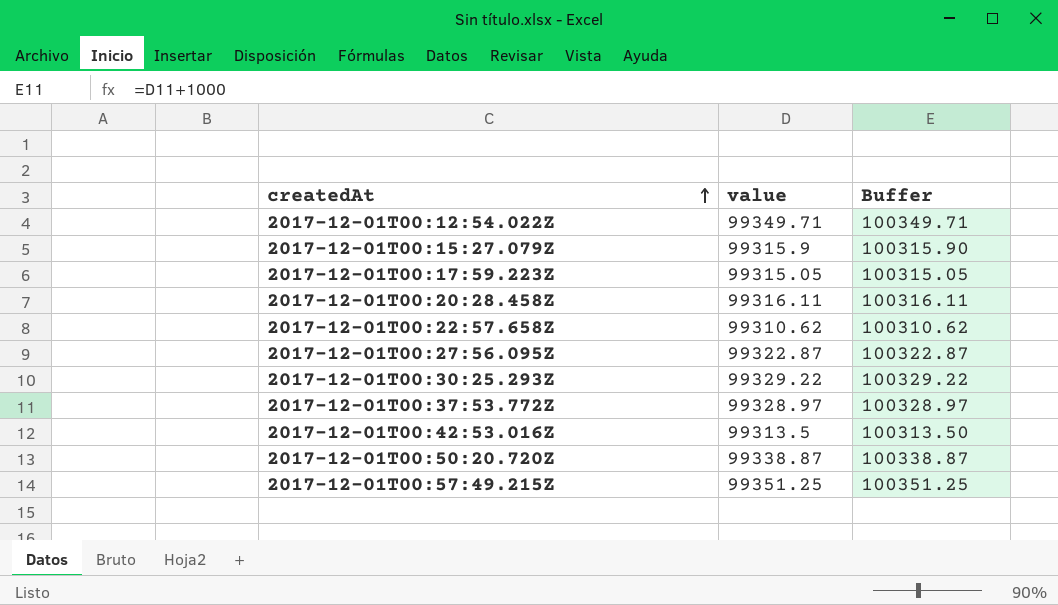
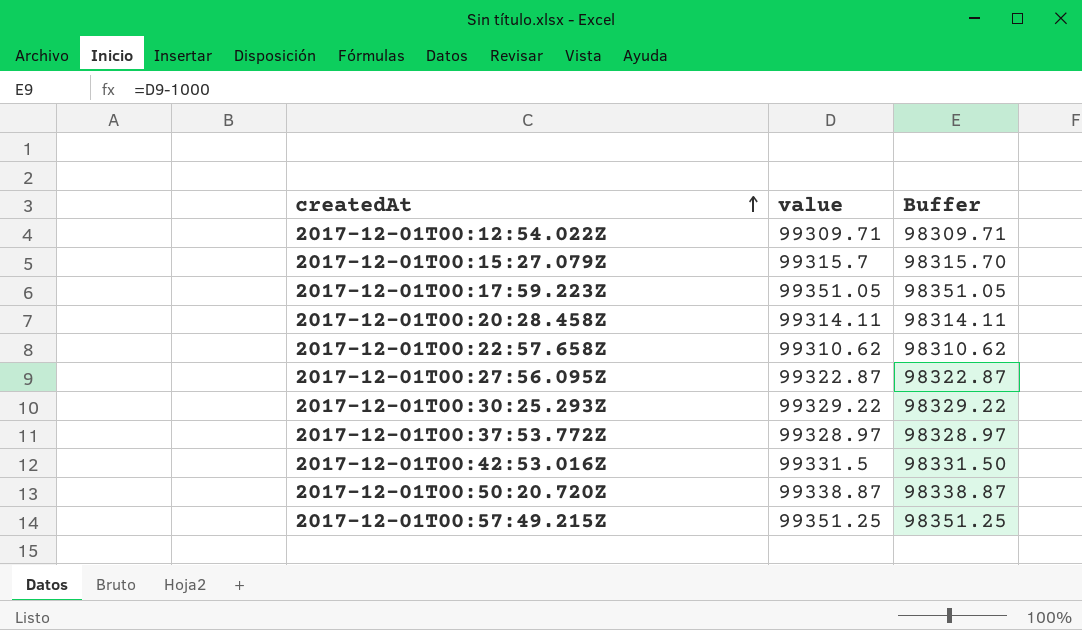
column Buffer | formula: [value] + 1000 -> [value] - 1000
2017-12-01T00:12:54.022Z | value: 99349.71 -> 99309.71
2017-12-01T00:15:27.079Z | value: 99315.9 -> 99315.7
2017-12-01T00:17:59.223Z | value: 99315.05 -> 99351.05
2017-12-01T00:20:28.458Z | value: 99316.11 -> 99314.11
2017-12-01T00:42:53.016Z | value: 99313.5 -> 99331.5

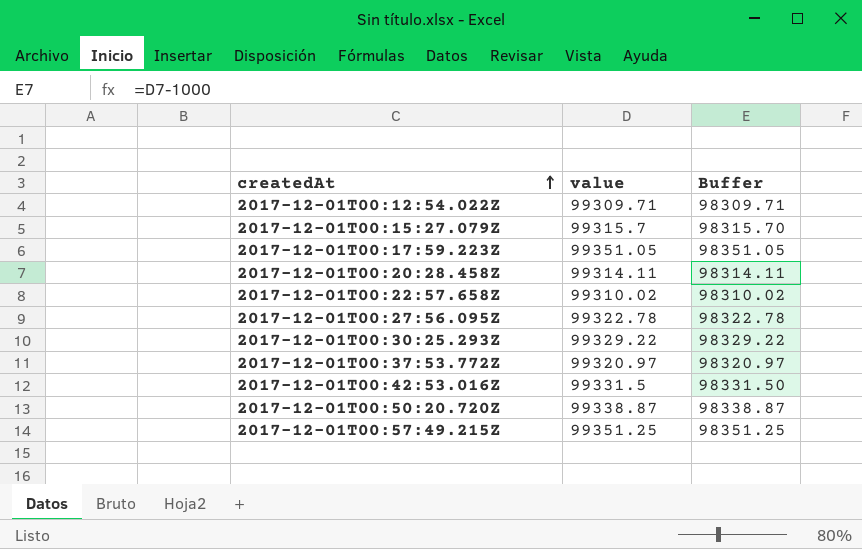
2017-12-01T00:22:57.658Z | value: 99310.62 -> 99310.02
2017-12-01T00:22:57.658Z | Buffer: 98310.62 -> 98310.02
2017-12-01T00:27:56.095Z | value: 99322.87 -> 99322.78
2017-12-01T00:27:56.095Z | Buffer: 98322.87 -> 98322.78
2017-12-01T00:37:53.772Z | value: 99328.97 -> 99320.97
2017-12-01T00:37:53.772Z | Buffer: 98328.97 -> 98320.97

